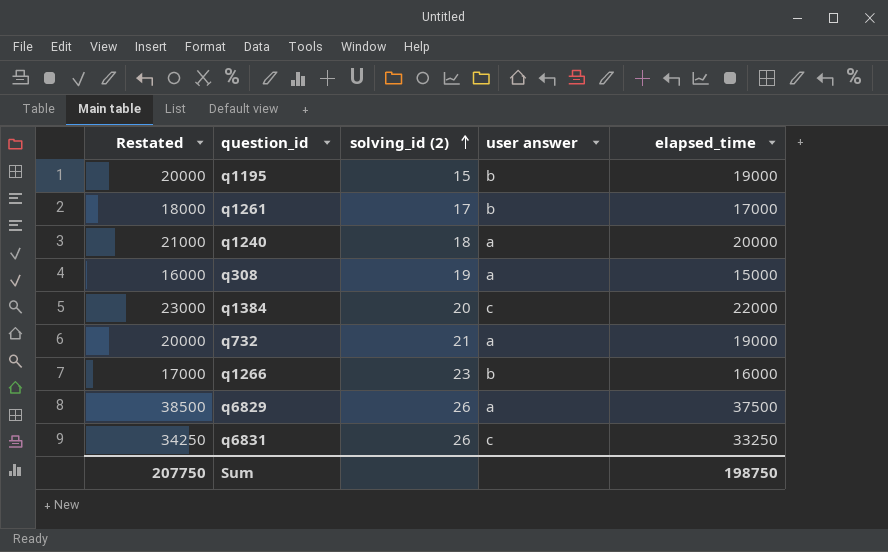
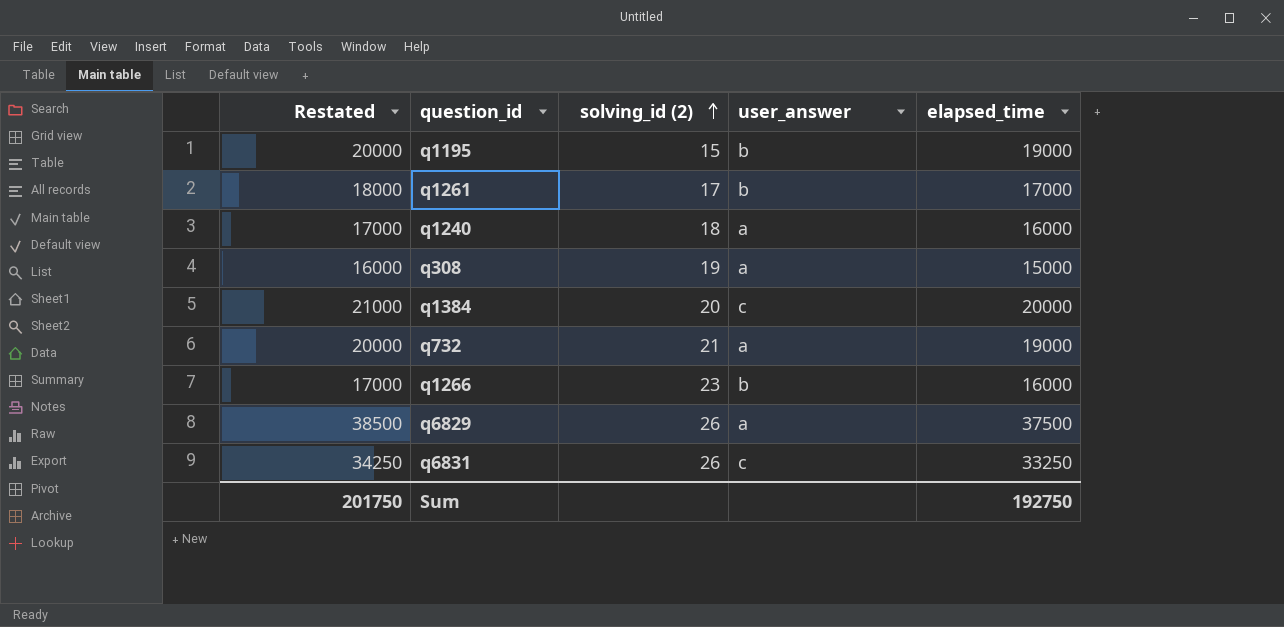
column name: user answer -> user_answer
q1240 | Restated: 21000 -> 17000
q1240 | elapsed_time: 20000 -> 16000
q1384 | Restated: 23000 -> 21000
q1384 | elapsed_time: 22000 -> 20000
Sum | Restated: 207750 -> 201750
Sum | elapsed_time: 198750 -> 192750

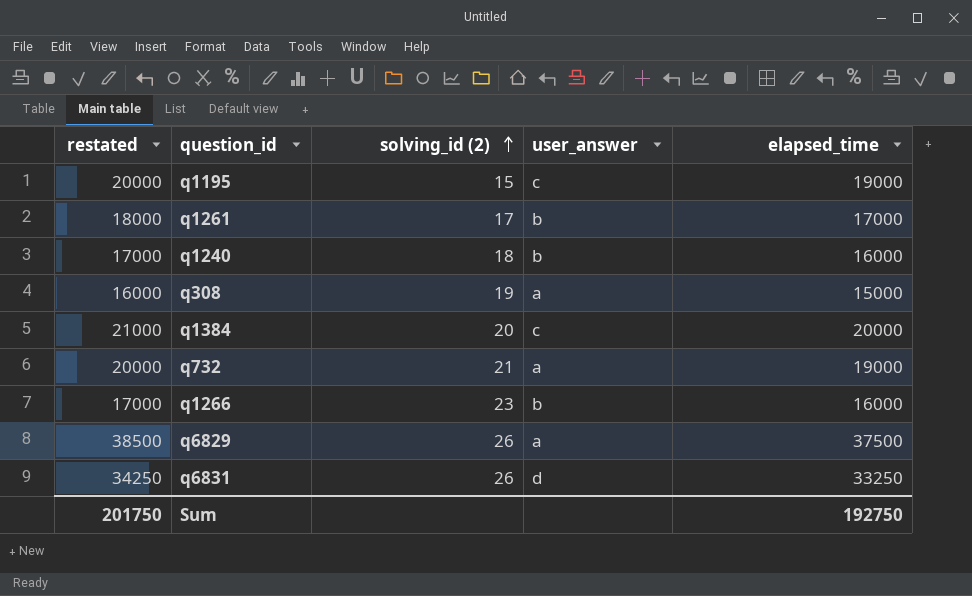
column name: Restated -> restated
q1195 | user_answer: b -> c
q1240 | user_answer: a -> b
q6831 | user_answer: c -> d

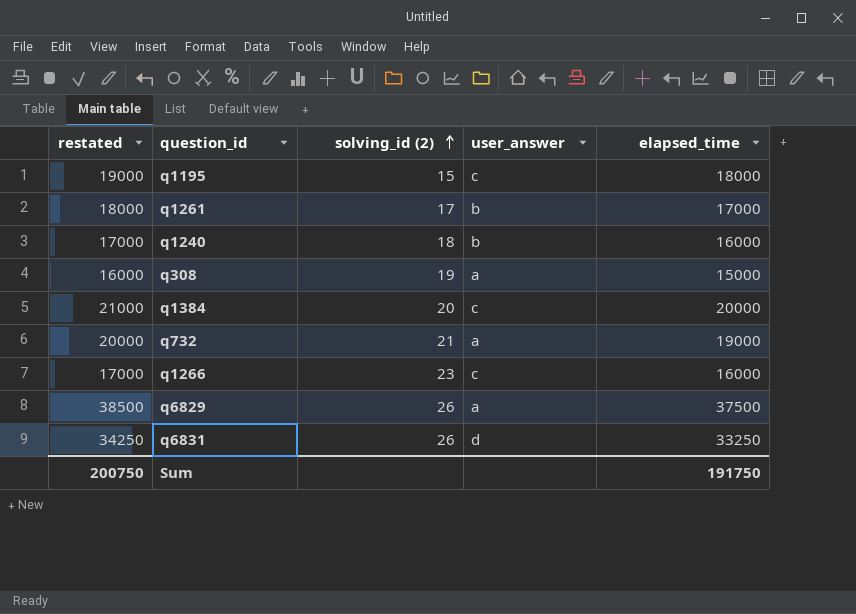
q1195 | restated: 20000 -> 19000
q1195 | elapsed_time: 19000 -> 18000
q1266 | user_answer: b -> c
Sum | restated: 201750 -> 200750
Sum | elapsed_time: 192750 -> 191750

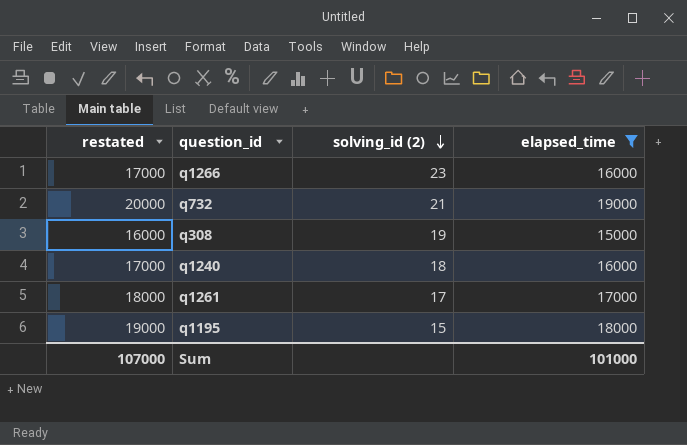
filter: none -> elapsed_time <= 19000
row order: solving_id (2) ascending -> solving_id (2) descending
column user_answer | position: 4 -> none
Sum | restated: 200750 -> 107000
Sum | elapsed_time: 191750 -> 101000

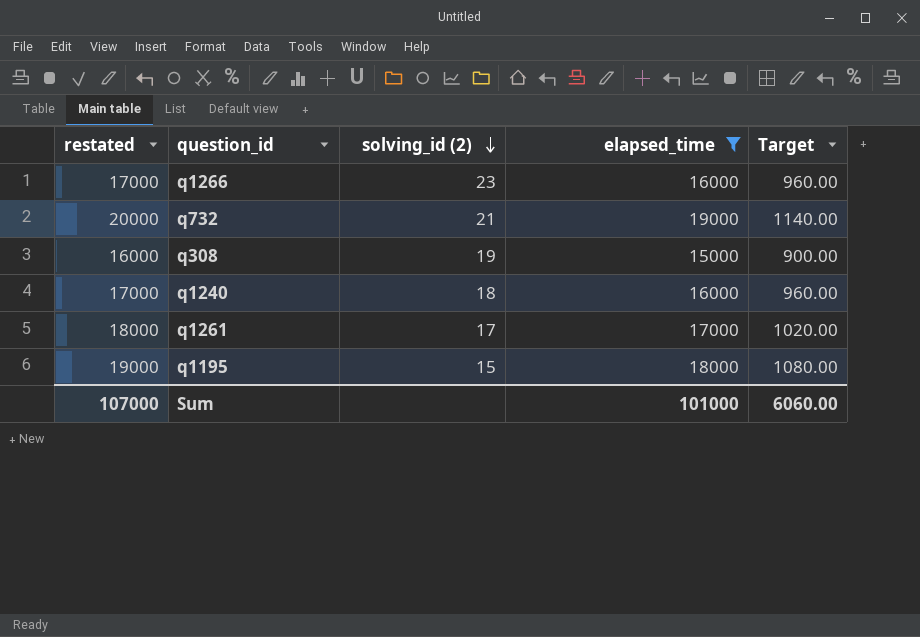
column Target | formula: none -> [elapsed_time] * 0.06

